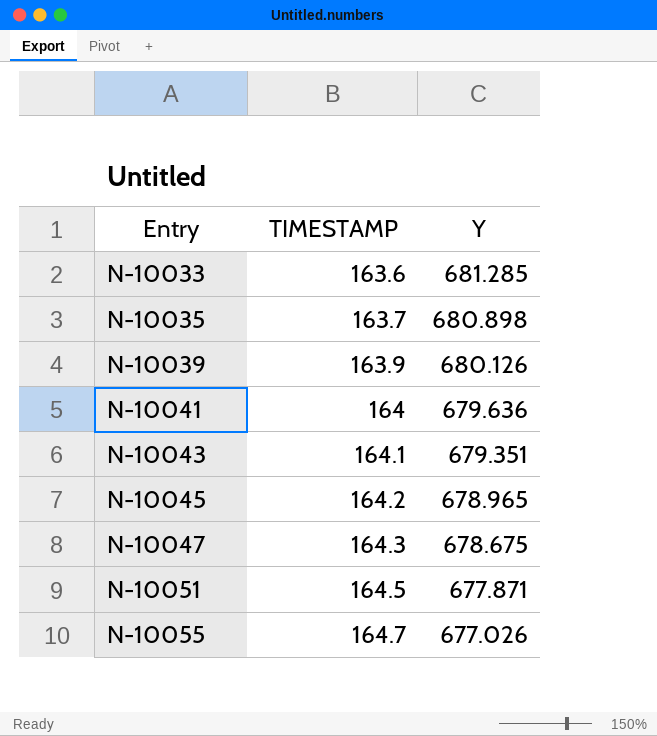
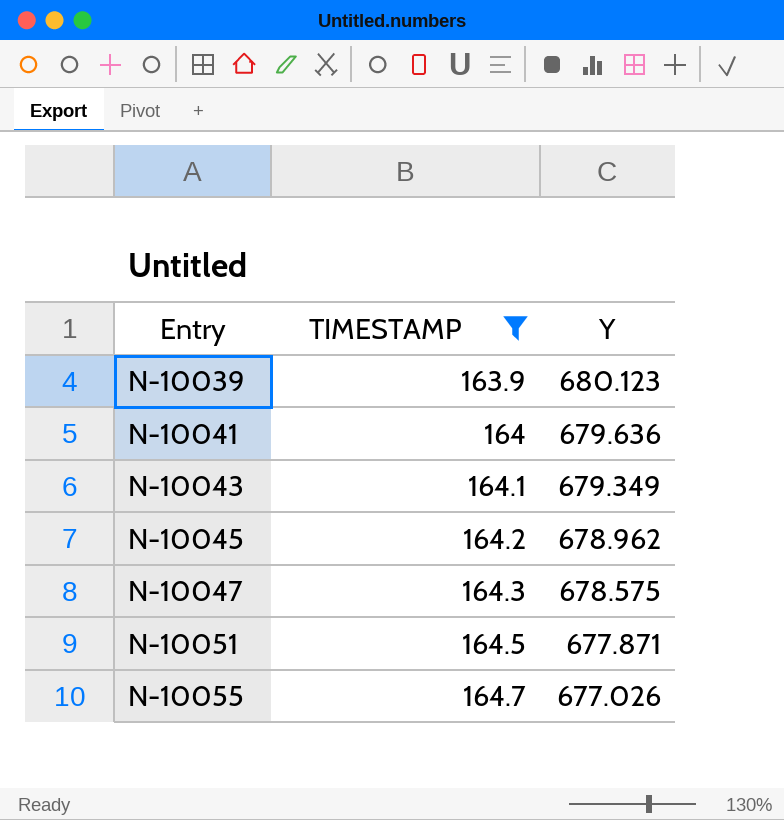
filter: none -> TIMESTAMP >= 163.9
N-10039 | Y: 680.126 -> 680.123
N-10043 | Y: 679.351 -> 679.349
N-10045 | Y: 678.965 -> 678.962
N-10047 | Y: 678.675 -> 678.575

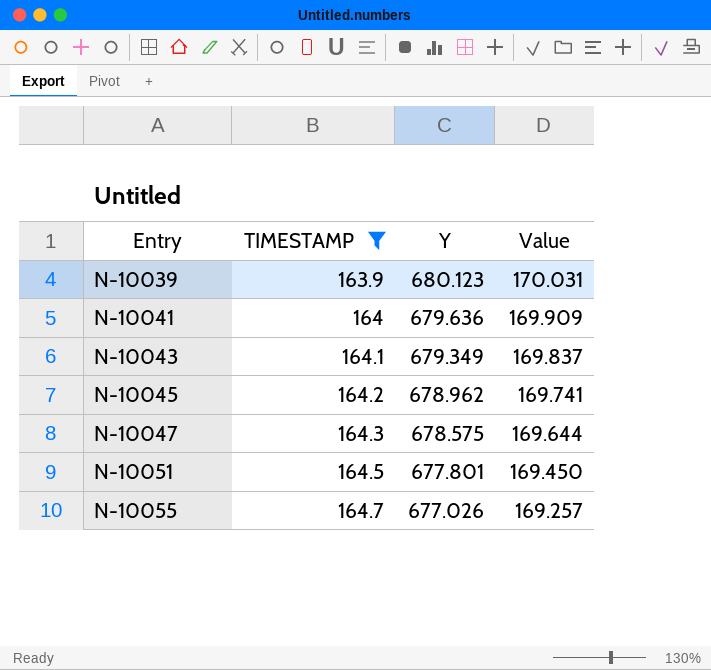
column Value | formula: none -> [Y] * 0.25
N-10051 | Y: 677.871 -> 677.801

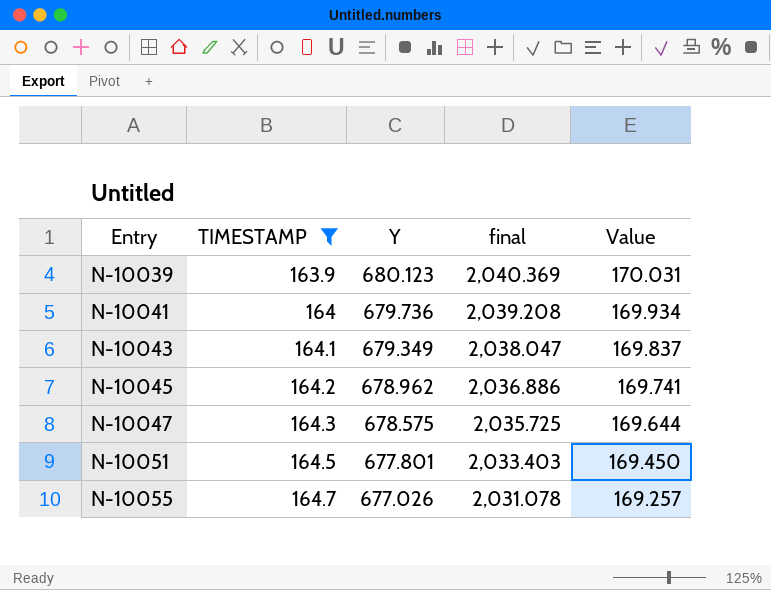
column final | formula: none -> [Y] * 3
N-10041 | Y: 679.636 -> 679.736
N-10041 | Value: 169.909 -> 169.934

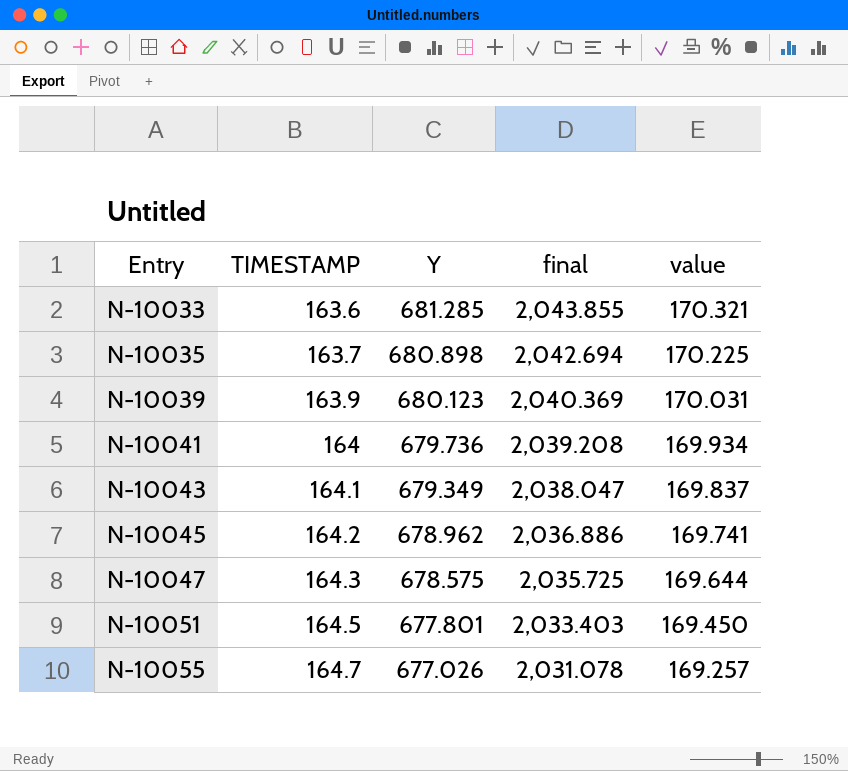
filter: TIMESTAMP >= 163.9 -> none
column name: Value -> value

